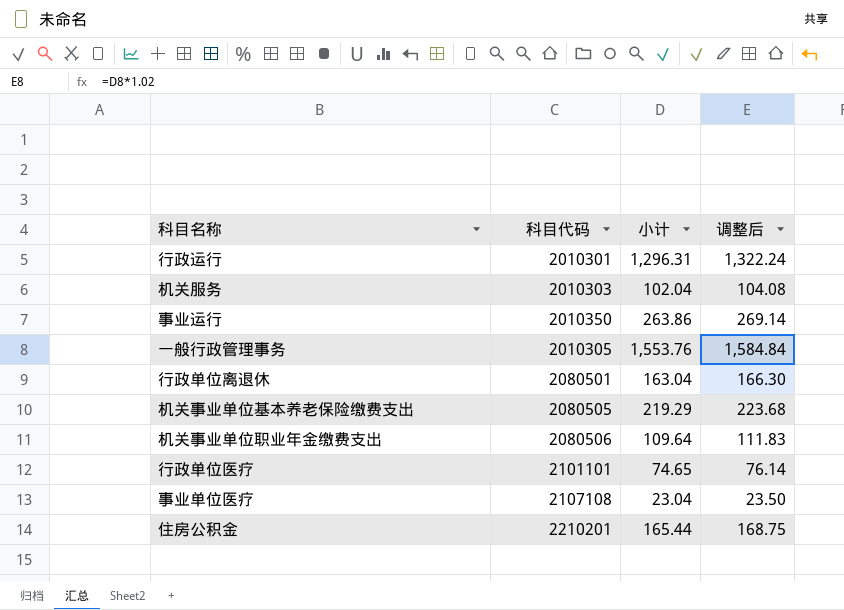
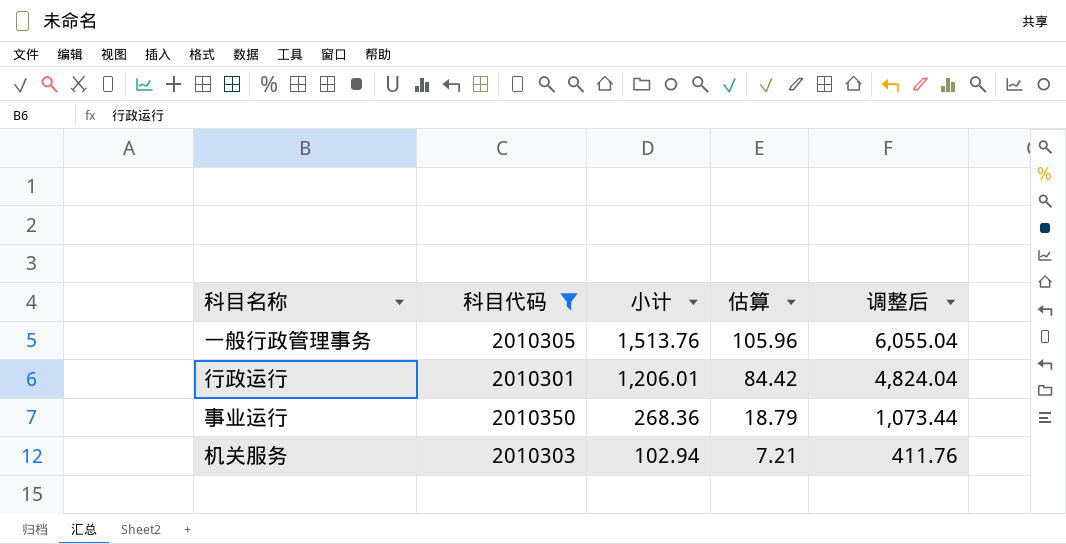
filter: none -> 科目代码 <= 2010350
row order: none -> 小计 descending
column 估算 | formula: none -> [小计] * 0.07
column 调整后 | formula: [小计] * 1.02 -> [小计] * 4
一般行政管理事务 | 小计: 1,553.76 -> 1,513.76
行政运行 | 小计: 1,296.31 -> 1,206.01
事业运行 | 小计: 263.86 -> 268.36
机关服务 | 小计: 102.04 -> 102.94

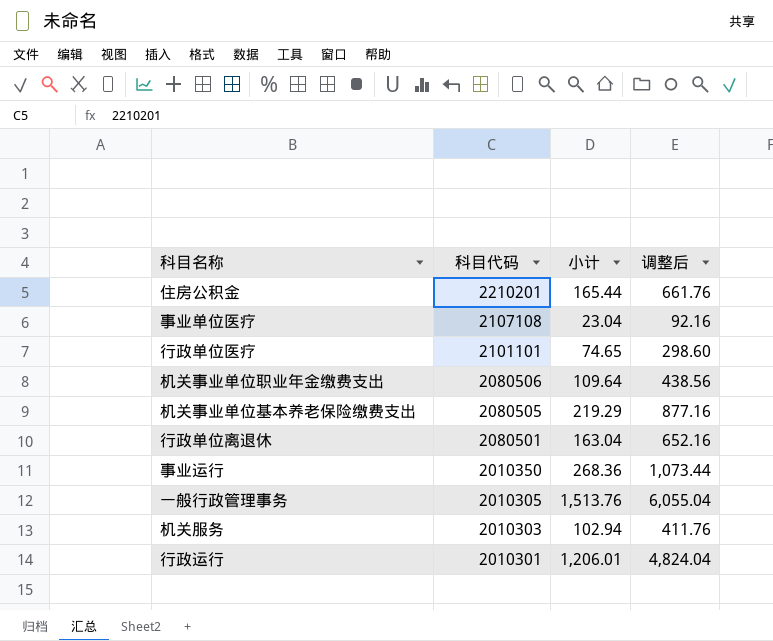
filter: 科目代码 <= 2010350 -> none
row order: 小计 descending -> 科目代码 descending
column 估算 | formula: [小计] * 0.07 -> none

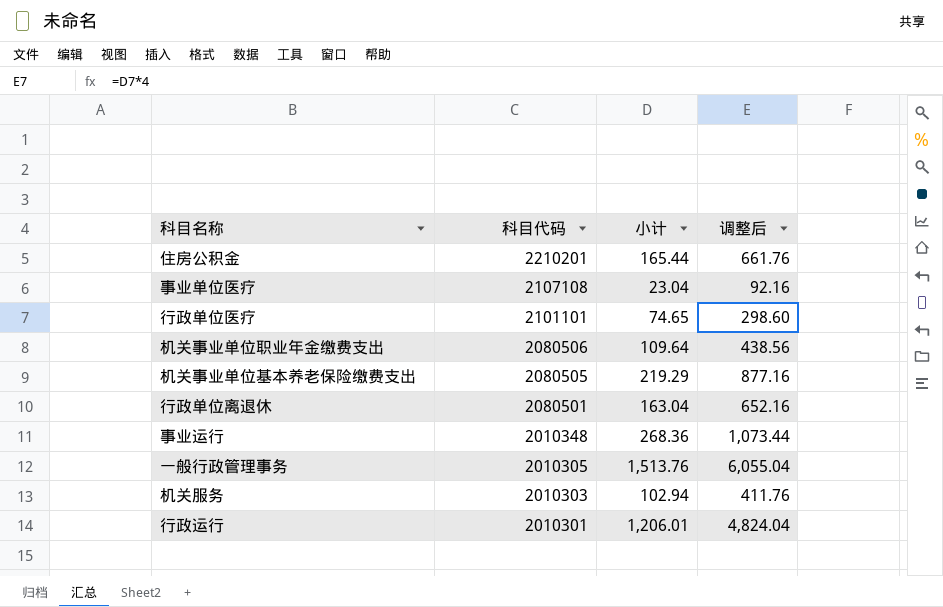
事业运行 | 科目代码: 2010350 -> 2010348

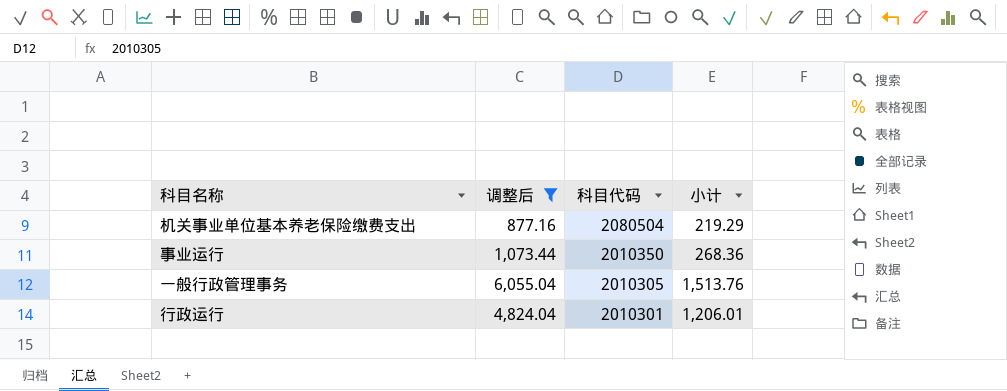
filter: none -> 调整后 >= 877.16
column 调整后 | position: 4 -> 2
机关事业单位基本养老保险缴费支出 | 科目代码: 2080505 -> 2080504
事业运行 | 科目代码: 2010348 -> 2010350

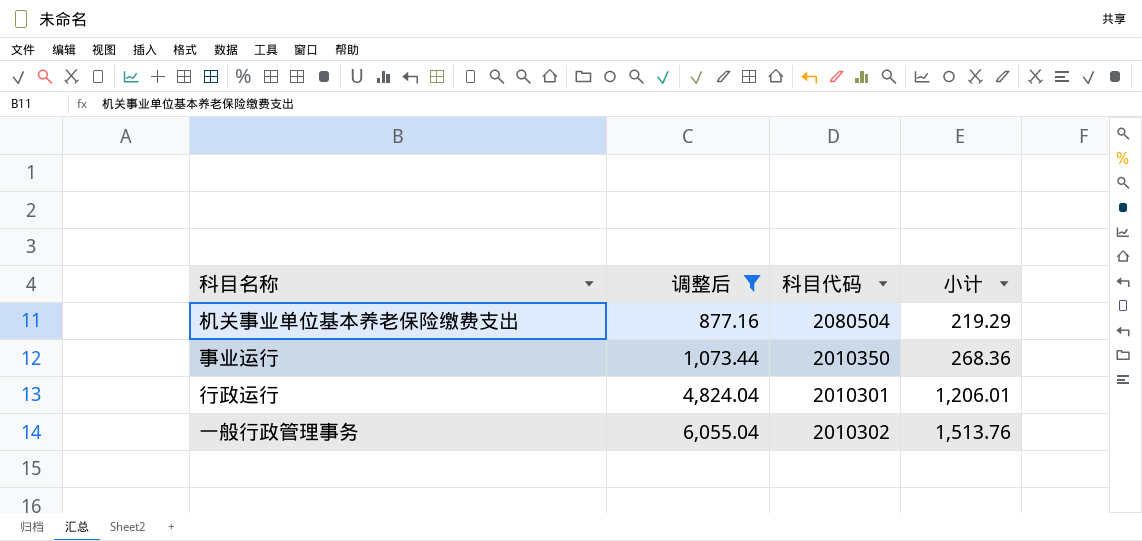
row order: 科目代码 descending -> 调整后 ascending
一般行政管理事务 | 科目代码: 2010305 -> 2010302

